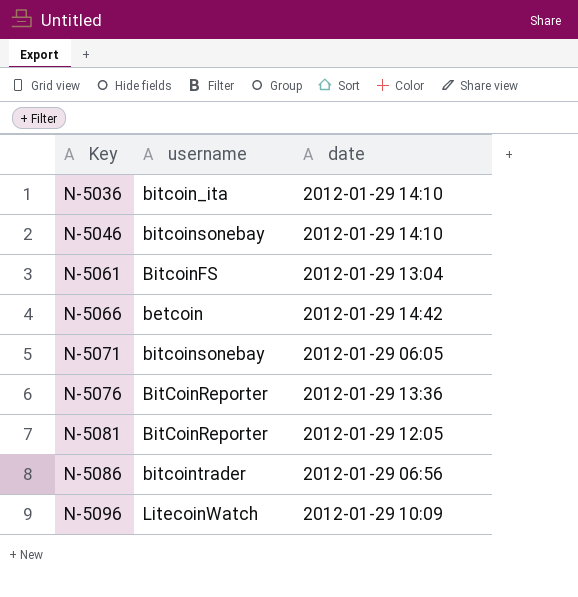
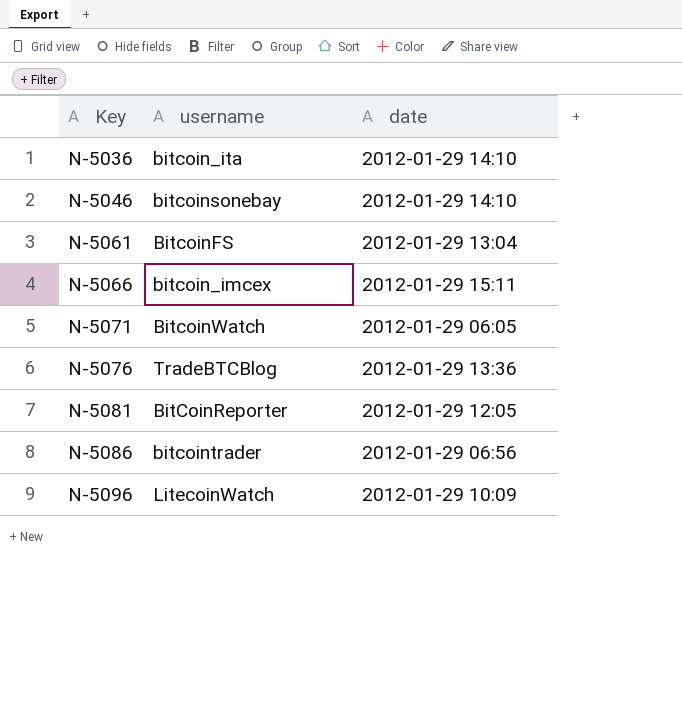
N-5066 | username: betcoin -> bitcoin_imcex
N-5066 | date: 2012-01-29 14:42 -> 2012-01-29 15:11
N-5071 | username: bitcoinsonebay -> BitcoinWatch
N-5076 | username: BitCoinReporter -> TradeBTCBlog

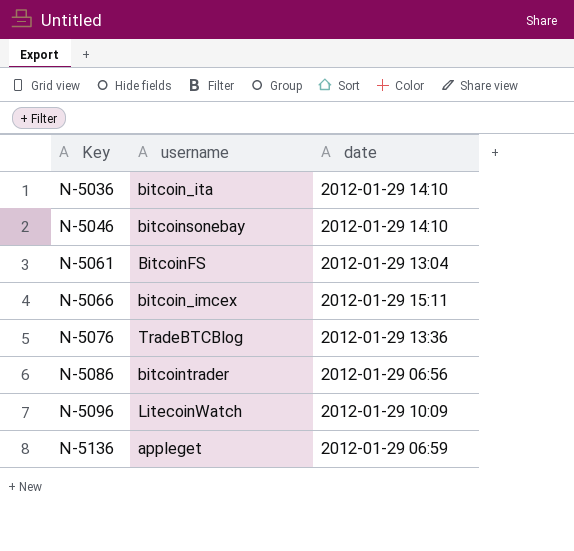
row N-5071: BitcoinWatch | 2012-01-29 06:05 -> none
row N-5081: BitCoinReporter | 2012-01-29 12:05 -> none
row N-5136: none -> appleget | 2012-01-29 06:59

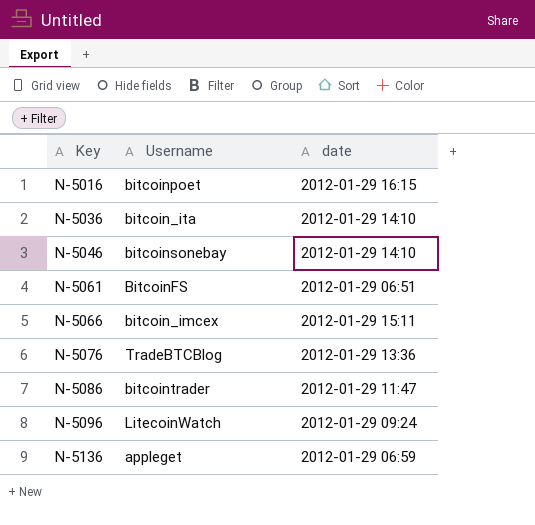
column name: username -> Username
row N-5016: none -> bitcoinpoet | 2012-01-29 16:15
N-5061 | date: 2012-01-29 13:04 -> 2012-01-29 06:51
N-5086 | date: 2012-01-29 06:56 -> 2012-01-29 11:47
N-5096 | date: 2012-01-29 10:09 -> 2012-01-29 09:24

